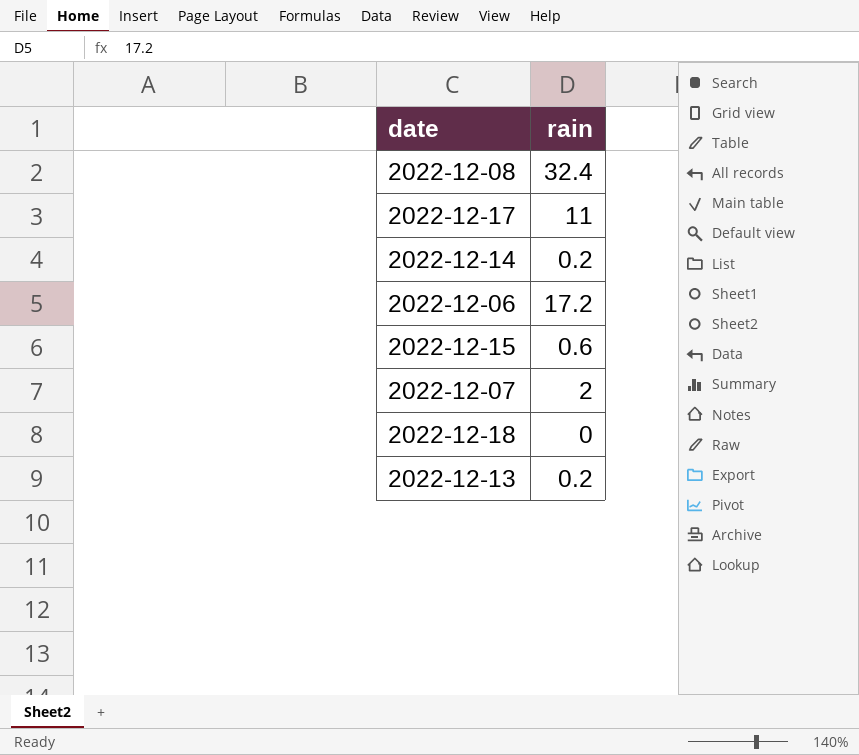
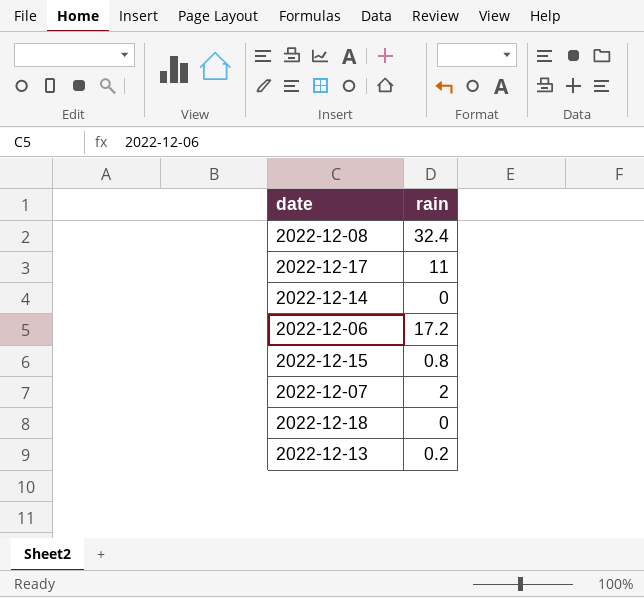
2022-12-14 | rain: 0.2 -> 0
2022-12-15 | rain: 0.6 -> 0.8

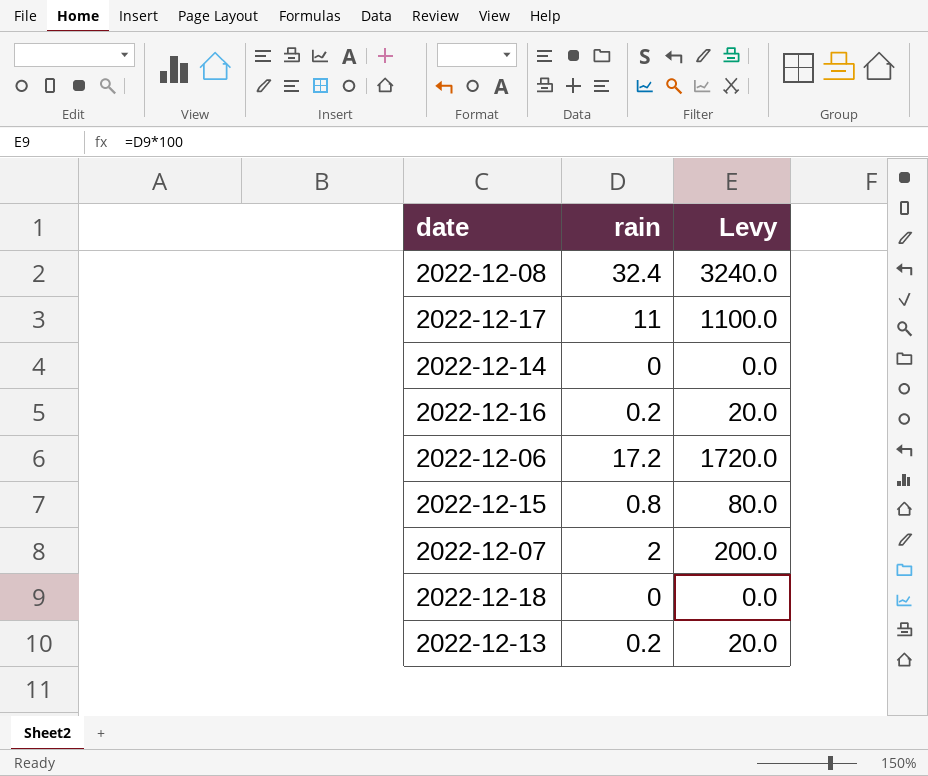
column Levy | formula: none -> [rain] * 100
row 2022-12-16: none -> 0.2 | 20.0

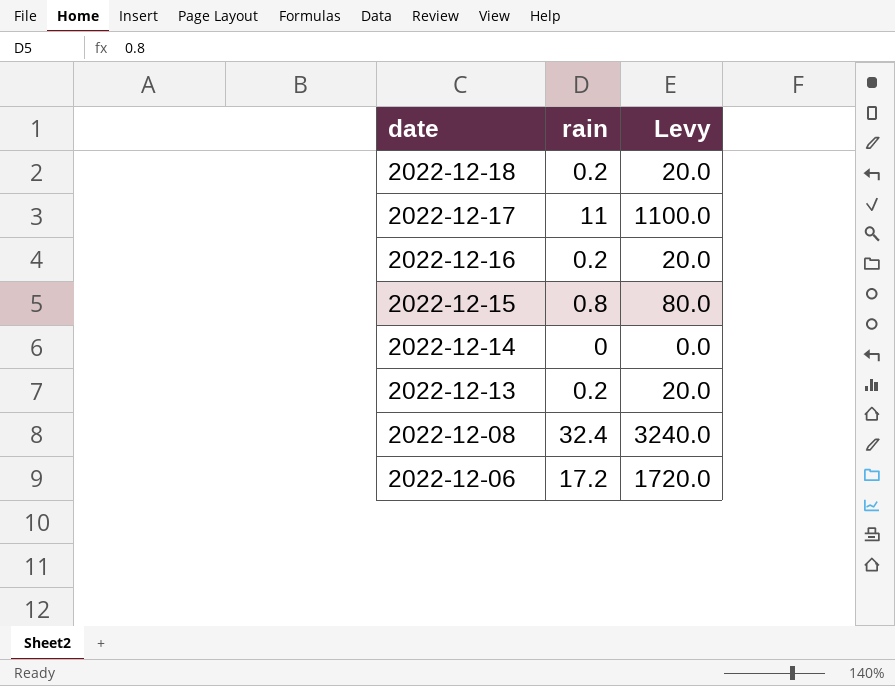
row order: none -> date descending
row 2022-12-07: 2 | 200.0 -> none
2022-12-18 | rain: 0 -> 0.2
2022-12-18 | Levy: 0.0 -> 20.0

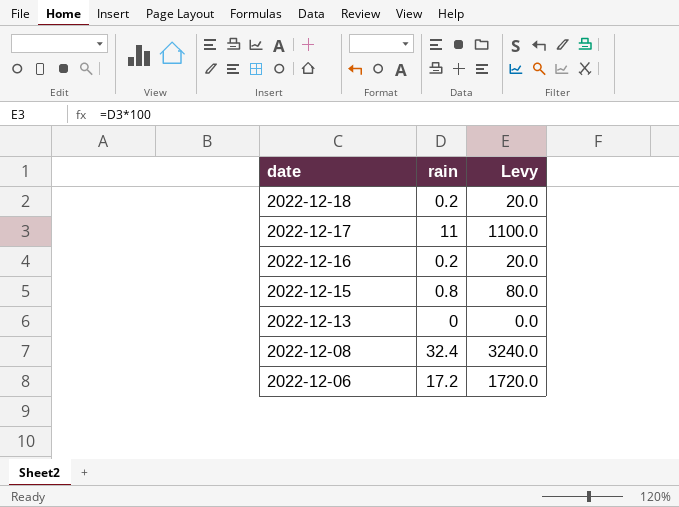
row 2022-12-14: 0 | 0.0 -> none
2022-12-13 | rain: 0.2 -> 0
2022-12-13 | Levy: 20.0 -> 0.0

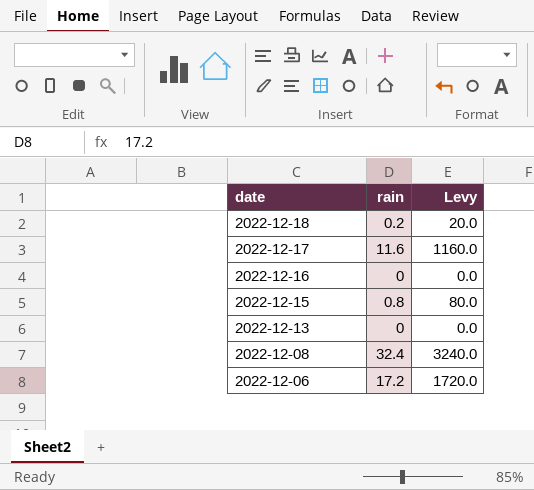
2022-12-17 | rain: 11 -> 11.6
2022-12-17 | Levy: 1100.0 -> 1160.0
2022-12-16 | rain: 0.2 -> 0
2022-12-16 | Levy: 20.0 -> 0.0

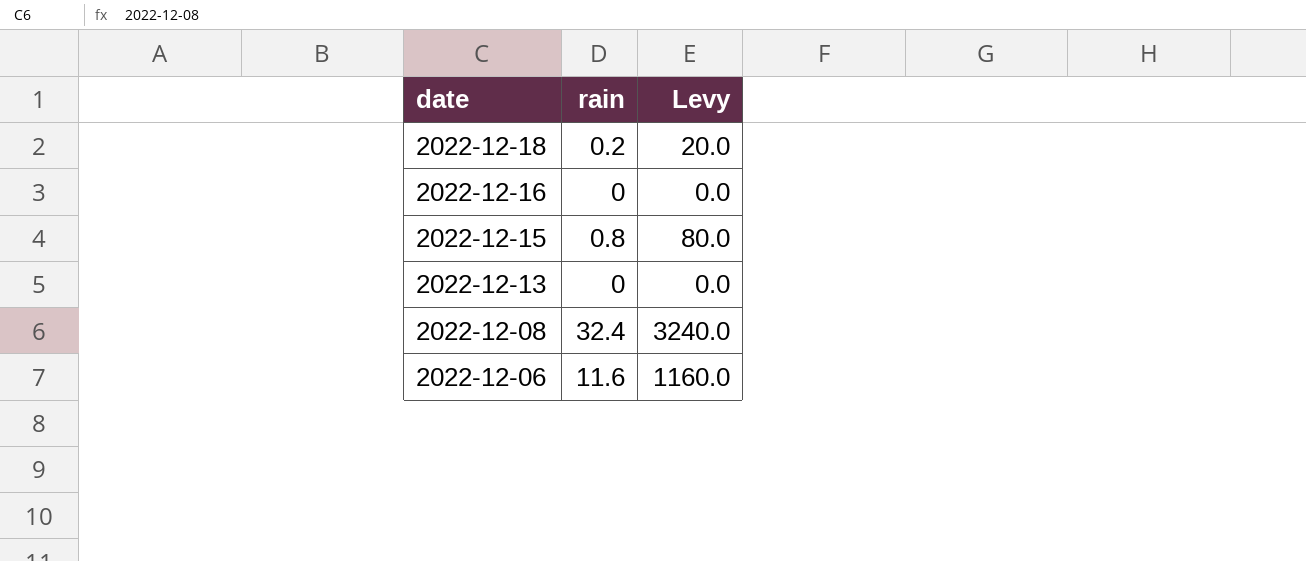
row 2022-12-17: 11.6 | 1160.0 -> none
2022-12-06 | rain: 17.2 -> 11.6
2022-12-06 | Levy: 1720.0 -> 1160.0

